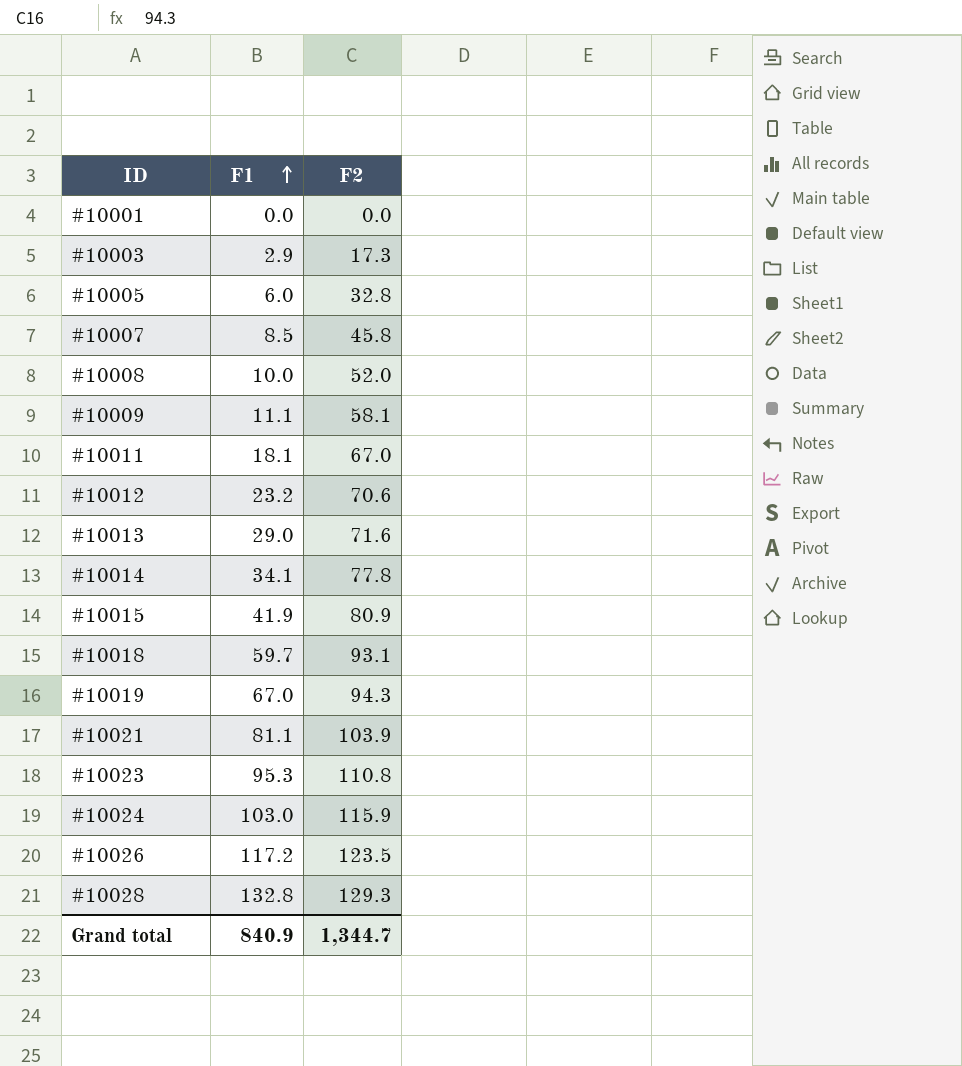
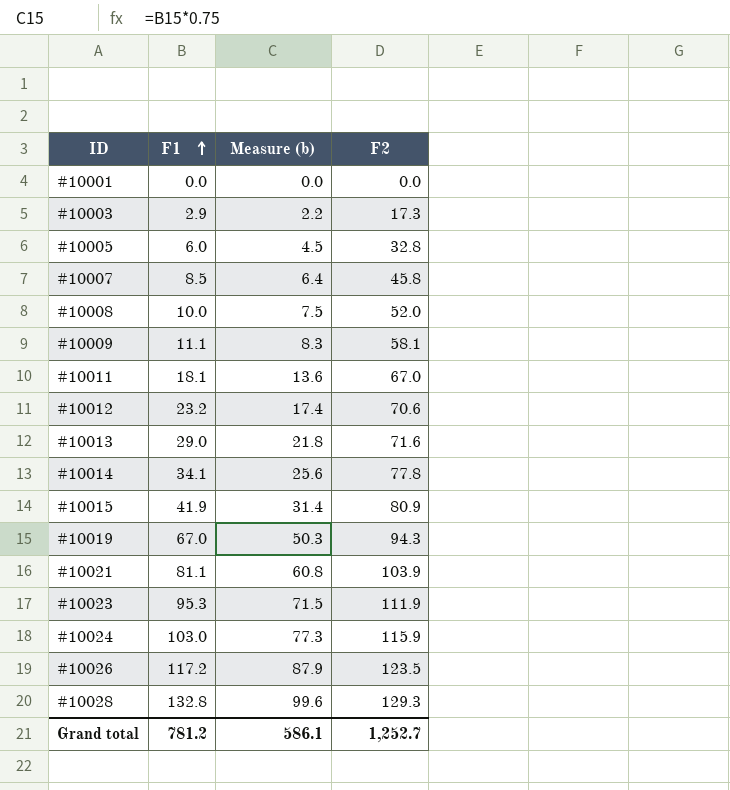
column Measure (b) | formula: none -> [F1] * 0.75
row #10018: 59.7 | 93.1 -> none
#10023 | F2: 110.8 -> 111.9
Grand total | F1: 840.9 -> 781.2
Grand total | F2: 1,344.7 -> 1,252.7

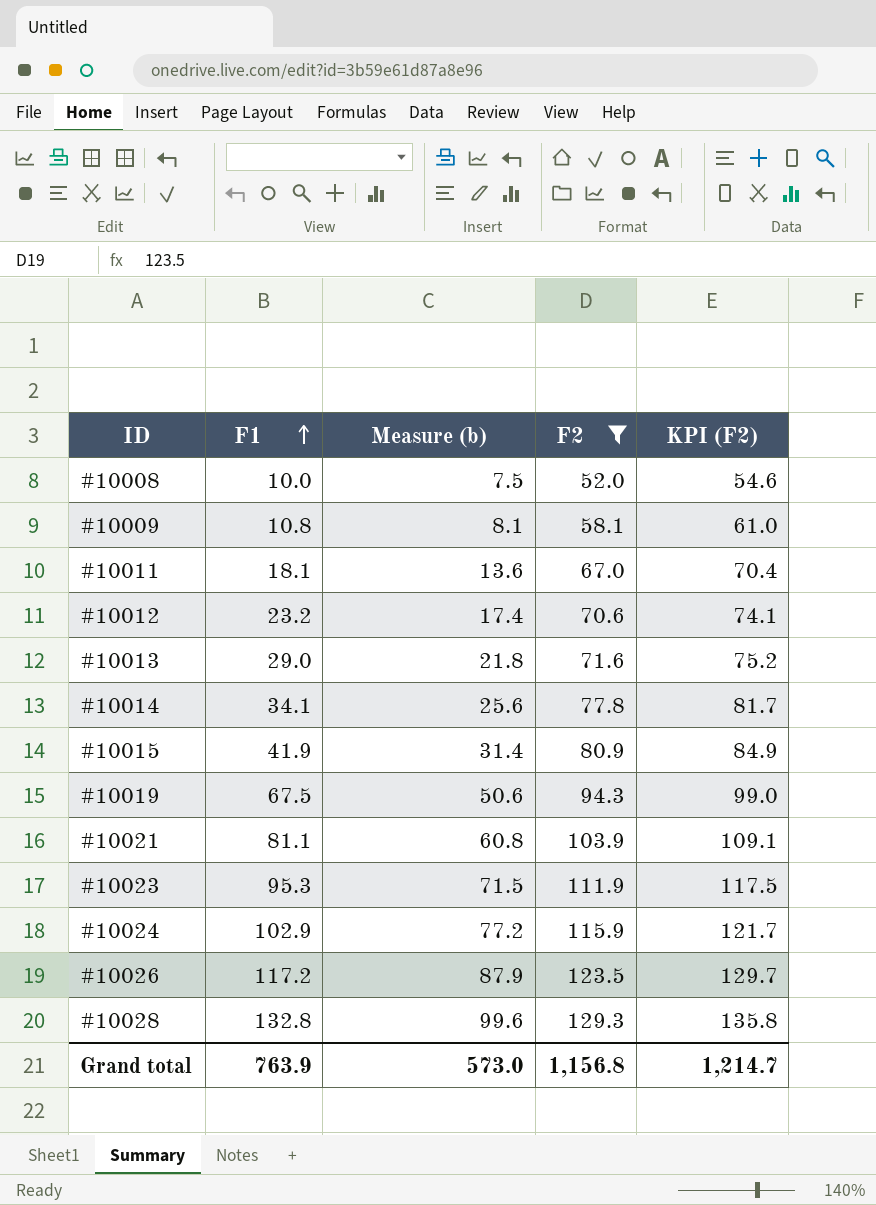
filter: none -> F2 >= 52.0
column KPI (F2) | formula: none -> [F2] * 1.05
#10009 | F1: 11.1 -> 10.8
#10009 | Measure (b): 8.3 -> 8.1
#10019 | F1: 67.0 -> 67.5
#10019 | Measure (b): 50.3 -> 50.6
#10024 | F1: 103.0 -> 102.9
#10024 | Measure (b): 77.3 -> 77.2
Grand total | F1: 781.2 -> 763.9
Grand total | Measure (b): 586.1 -> 573.0
Grand total | F2: 1,252.7 -> 1,156.8

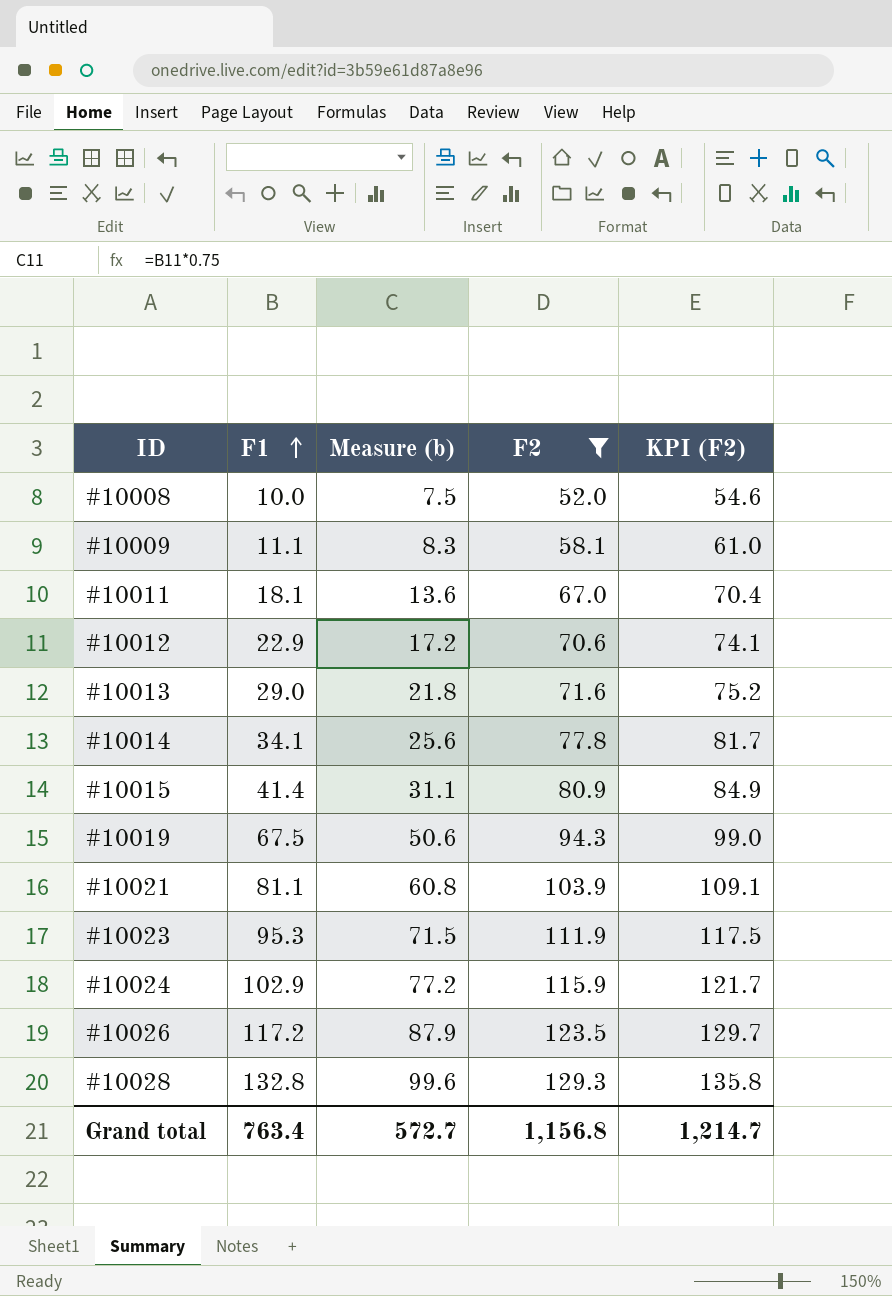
#10009 | F1: 10.8 -> 11.1
#10009 | Measure (b): 8.1 -> 8.3
#10012 | F1: 23.2 -> 22.9
#10012 | Measure (b): 17.4 -> 17.2
#10015 | F1: 41.9 -> 41.4
#10015 | Measure (b): 31.4 -> 31.1
Grand total | F1: 763.9 -> 763.4
Grand total | Measure (b): 573.0 -> 572.7

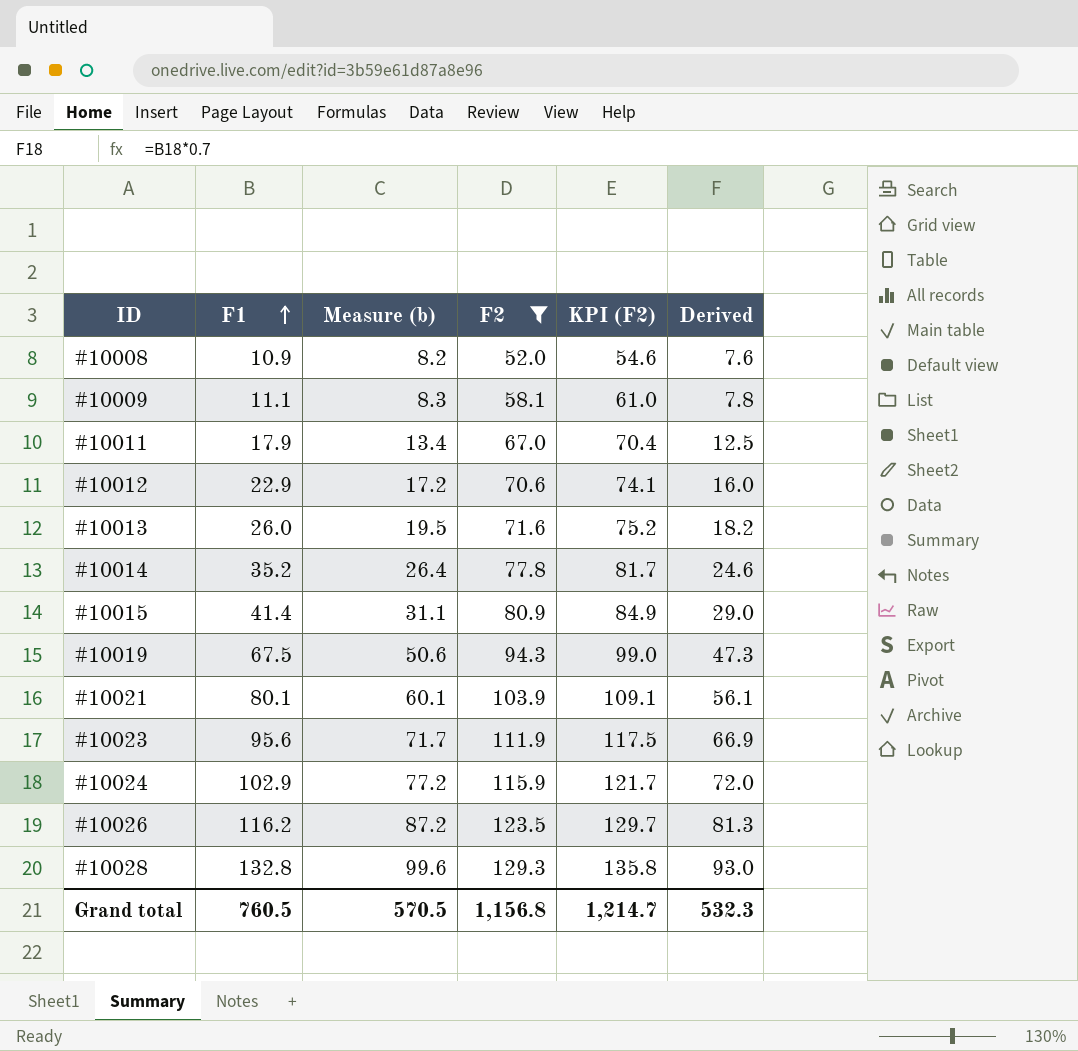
column Derived | formula: none -> [F1] * 0.7
#10008 | F1: 10.0 -> 10.9
#10008 | Measure (b): 7.5 -> 8.2
#10011 | F1: 18.1 -> 17.9
#10011 | Measure (b): 13.6 -> 13.4
#10013 | F1: 29.0 -> 26.0
#10013 | Measure (b): 21.8 -> 19.5
#10014 | F1: 34.1 -> 35.2
#10014 | Measure (b): 25.6 -> 26.4
#10021 | F1: 81.1 -> 80.1
#10021 | Measure (b): 60.8 -> 60.1
#10023 | F1: 95.3 -> 95.6
#10023 | Measure (b): 71.5 -> 71.7
#10026 | F1: 117.2 -> 116.2
#10026 | Measure (b): 87.9 -> 87.2
Grand total | F1: 763.4 -> 760.5
Grand total | Measure (b): 572.7 -> 570.5

